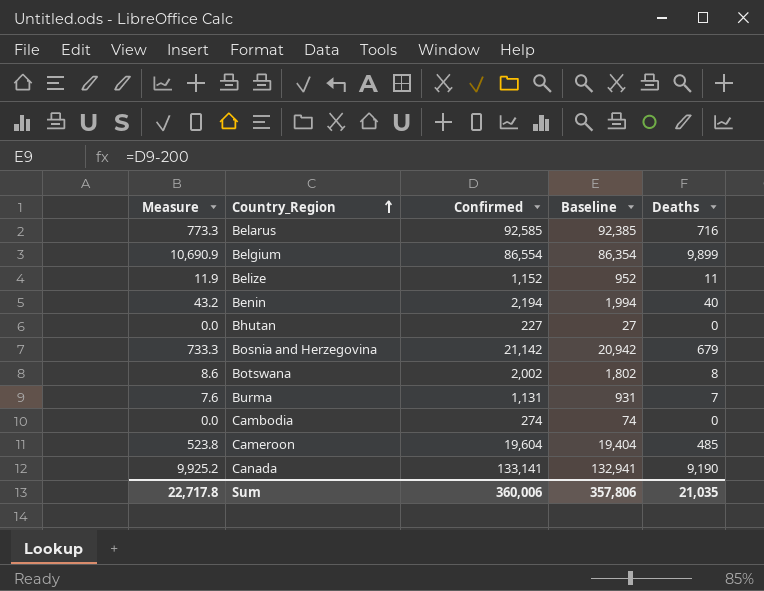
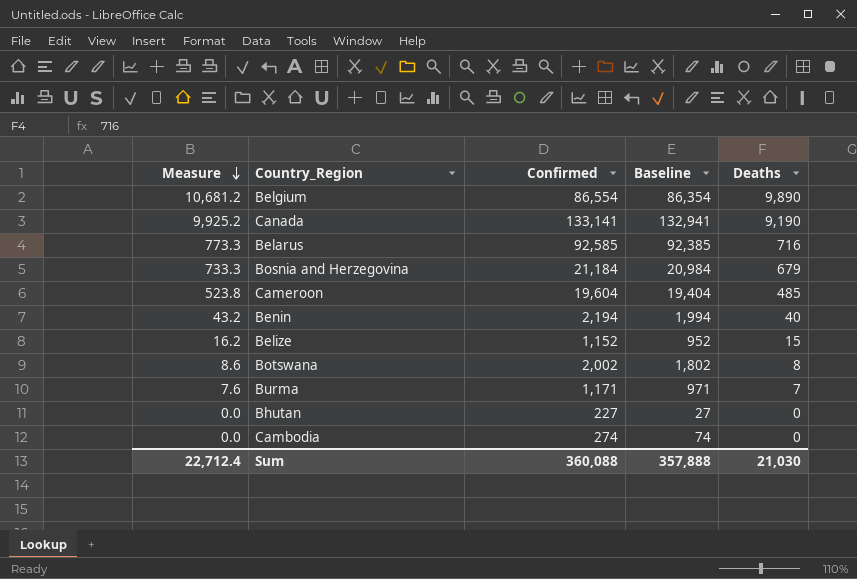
row order: Country_Region ascending -> Measure descending
Belgium | Measure: 10,690.9 -> 10,681.2
Belgium | Deaths: 9,899 -> 9,890
Bosnia and Herzegovina | Confirmed: 21,142 -> 21,184
Bosnia and Herzegovina | Baseline: 20,942 -> 20,984
Belize | Measure: 11.9 -> 16.2
Belize | Deaths: 11 -> 15
Burma | Confirmed: 1,131 -> 1,171
Burma | Baseline: 931 -> 971
Sum | Measure: 22,717.8 -> 22,712.4
Sum | Confirmed: 360,006 -> 360,088
Sum | Baseline: 357,806 -> 357,888
Sum | Deaths: 21,035 -> 21,030

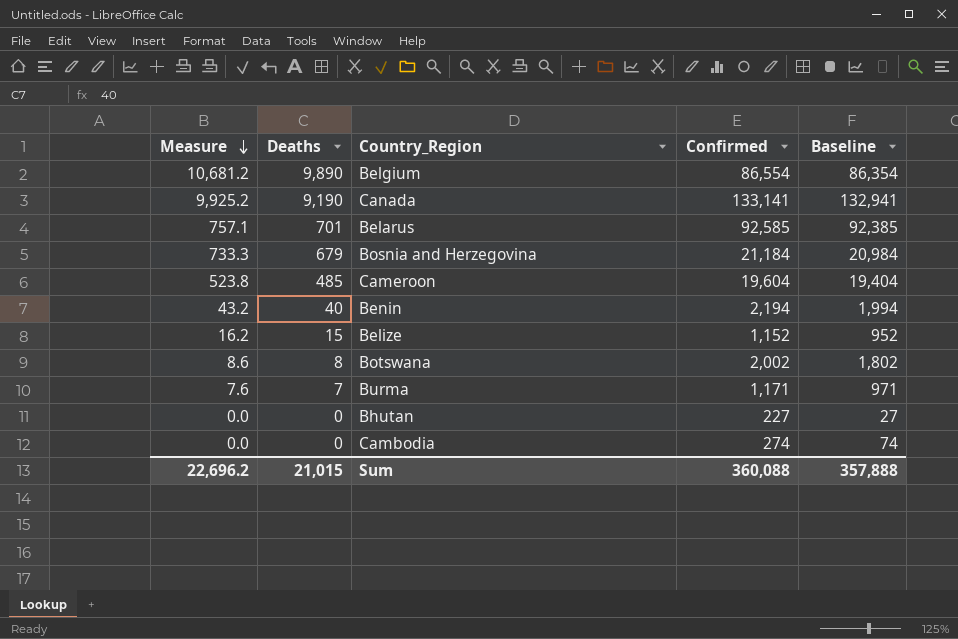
column Deaths | position: 5 -> 2
Belarus | Measure: 773.3 -> 757.1
Belarus | Deaths: 716 -> 701
Sum | Measure: 22,712.4 -> 22,696.2
Sum | Deaths: 21,030 -> 21,015

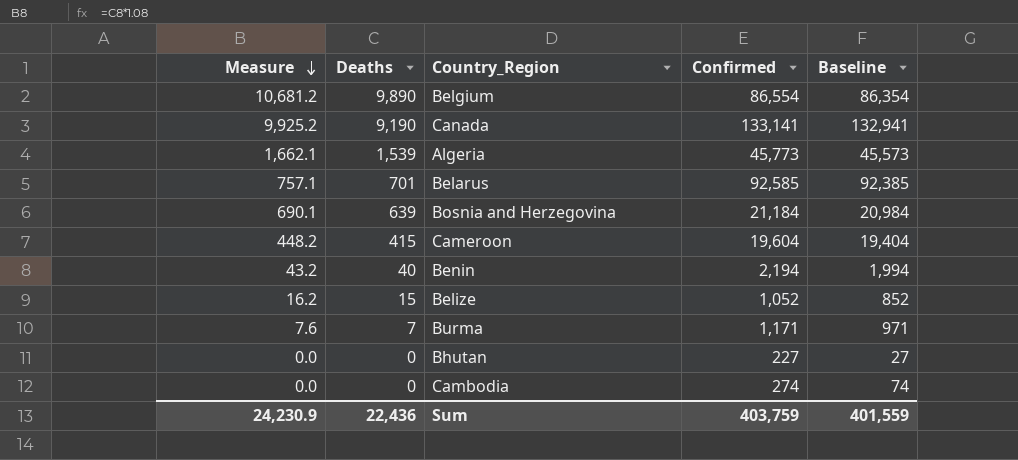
row Botswana: 8.6 | 8 | 2,002 | 1,802 -> none
row Algeria: none -> 1,662.1 | 1,539 | 45,773 | 45,573
Bosnia and Herzegovina | Measure: 733.3 -> 690.1
Bosnia and Herzegovina | Deaths: 679 -> 639
Cameroon | Measure: 523.8 -> 448.2
Cameroon | Deaths: 485 -> 415
Belize | Confirmed: 1,152 -> 1,052
Belize | Baseline: 952 -> 852
Sum | Measure: 22,696.2 -> 24,230.9
Sum | Deaths: 21,015 -> 22,436
Sum | Confirmed: 360,088 -> 403,759
Sum | Baseline: 357,888 -> 401,559

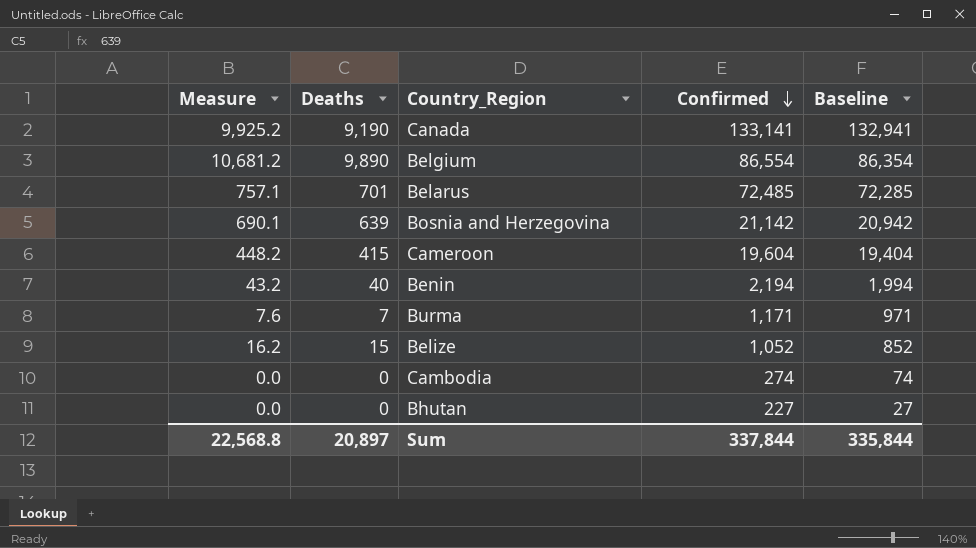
row order: Measure descending -> Confirmed descending
row Algeria: 1,662.1 | 1,539 | 45,773 | 45,573 -> none
Belarus | Confirmed: 92,585 -> 72,485
Belarus | Baseline: 92,385 -> 72,285
Bosnia and Herzegovina | Confirmed: 21,184 -> 21,142
Bosnia and Herzegovina | Baseline: 20,984 -> 20,942
Sum | Measure: 24,230.9 -> 22,568.8
Sum | Deaths: 22,436 -> 20,897
Sum | Confirmed: 403,759 -> 337,844
Sum | Baseline: 401,559 -> 335,844

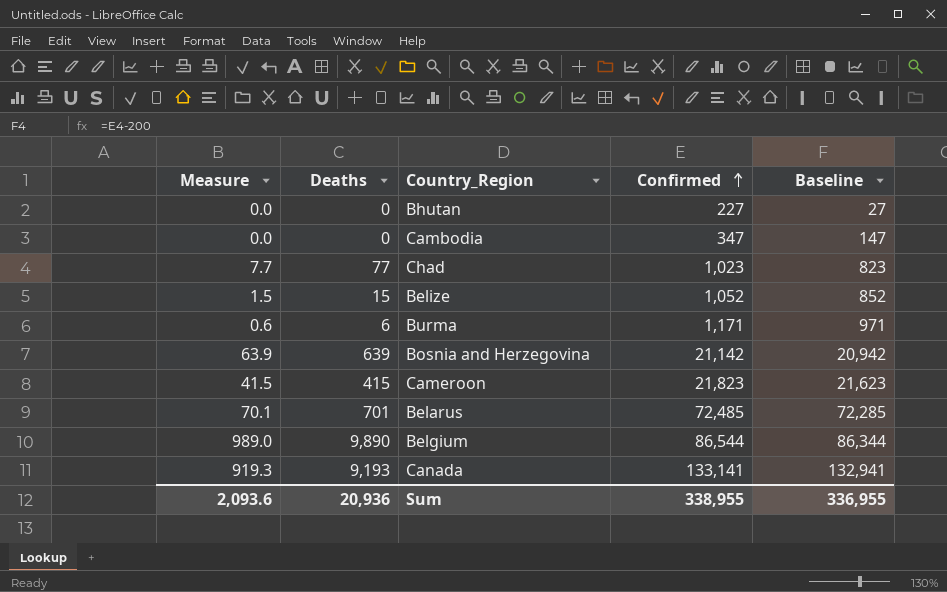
row order: Confirmed descending -> Confirmed ascending
column Measure | formula: [Deaths] * 1.08 -> [Deaths] * 0.1
row Benin: 43.2 | 40 | 2,194 | 1,994 -> none
Cambodia | Confirmed: 274 -> 347
Cambodia | Baseline: 74 -> 147
row Chad: none -> 7.7 | 77 | 1,023 | 823
Burma | Deaths: 7 -> 6
Cameroon | Confirmed: 19,604 -> 21,823
Cameroon | Baseline: 19,404 -> 21,623
Belgium | Confirmed: 86,554 -> 86,544
Belgium | Baseline: 86,354 -> 86,344
Canada | Deaths: 9,190 -> 9,193
Sum | Measure: 22,568.8 -> 2,093.6
Sum | Deaths: 20,897 -> 20,936
Sum | Confirmed: 337,844 -> 338,955
Sum | Baseline: 335,844 -> 336,955

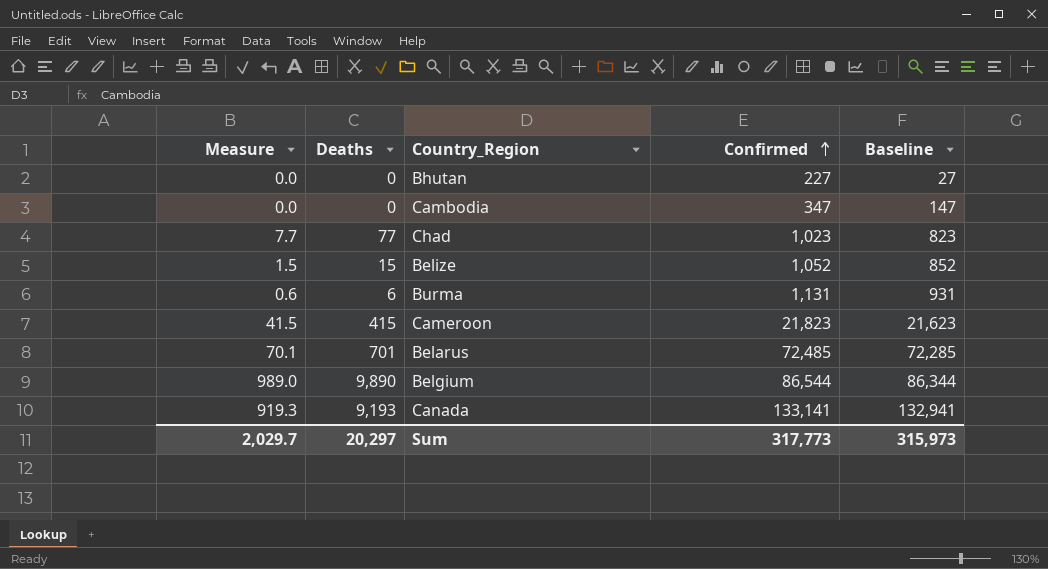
row Bosnia and Herzegovina: 63.9 | 639 | 21,142 | 20,942 -> none
Burma | Confirmed: 1,171 -> 1,131
Burma | Baseline: 971 -> 931
Sum | Measure: 2,093.6 -> 2,029.7
Sum | Deaths: 20,936 -> 20,297
Sum | Confirmed: 338,955 -> 317,773
Sum | Baseline: 336,955 -> 315,973

